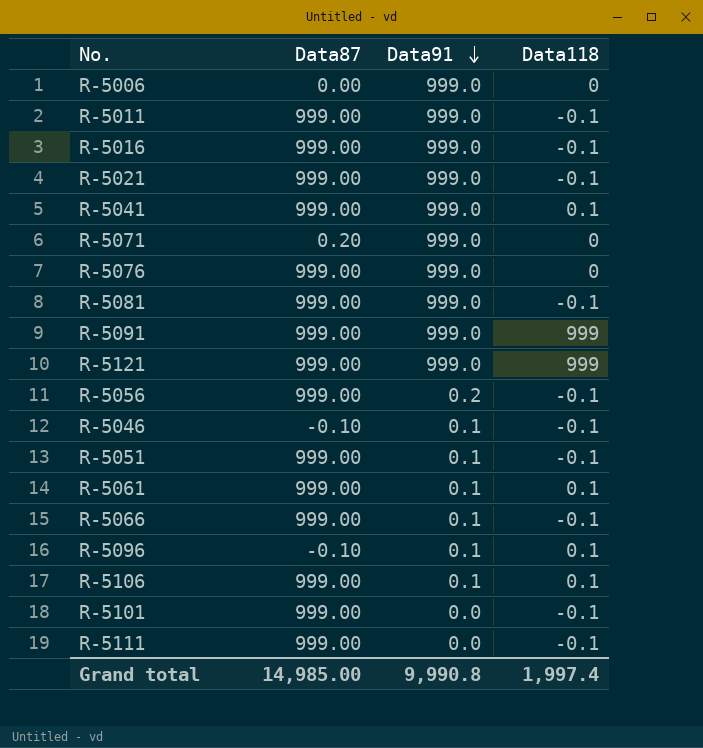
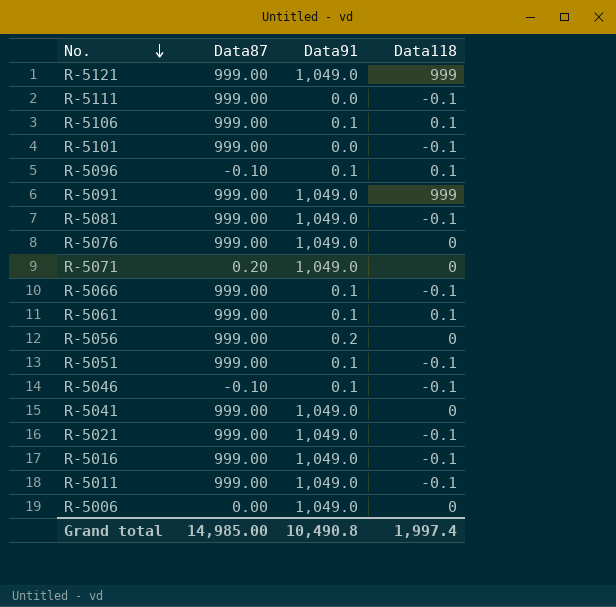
row order: Data91 descending -> No. descending
R-5121 | Data91: 999.0 -> 1,049.0
R-5091 | Data91: 999.0 -> 1,049.0
R-5081 | Data91: 999.0 -> 1,049.0
R-5076 | Data91: 999.0 -> 1,049.0
R-5071 | Data91: 999.0 -> 1,049.0
R-5056 | Data118: -0.1 -> 0
R-5041 | Data91: 999.0 -> 1,049.0
R-5041 | Data118: 0.1 -> 0
R-5021 | Data91: 999.0 -> 1,049.0
R-5016 | Data91: 999.0 -> 1,049.0
R-5011 | Data91: 999.0 -> 1,049.0
R-5006 | Data91: 999.0 -> 1,049.0
Grand total | Data91: 9,990.8 -> 10,490.8

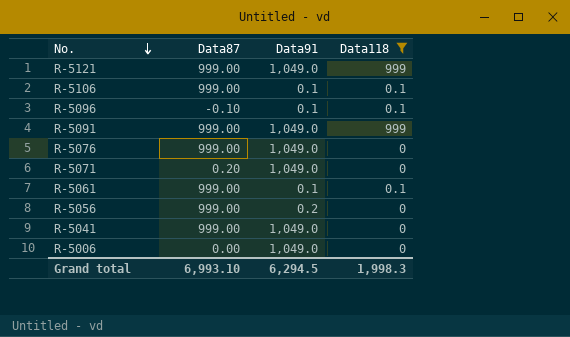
filter: none -> Data118 != -0.1
Grand total | Data87: 14,985.00 -> 6,993.10
Grand total | Data91: 10,490.8 -> 6,294.5
Grand total | Data118: 1,997.4 -> 1,998.3

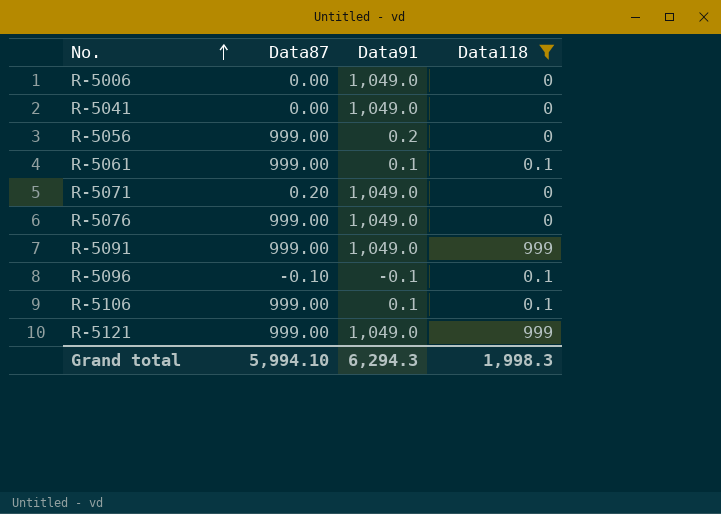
row order: No. descending -> No. ascending
R-5041 | Data87: 999.00 -> 0.00
R-5096 | Data91: 0.1 -> -0.1
Grand total | Data87: 6,993.10 -> 5,994.10
Grand total | Data91: 6,294.5 -> 6,294.3

